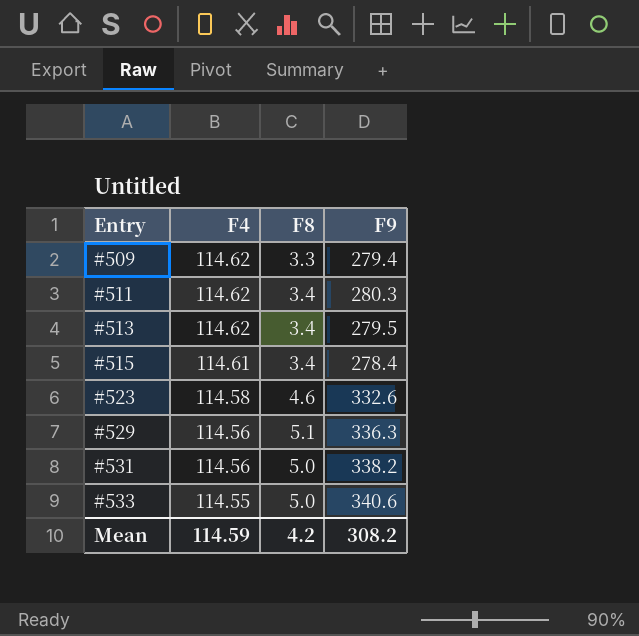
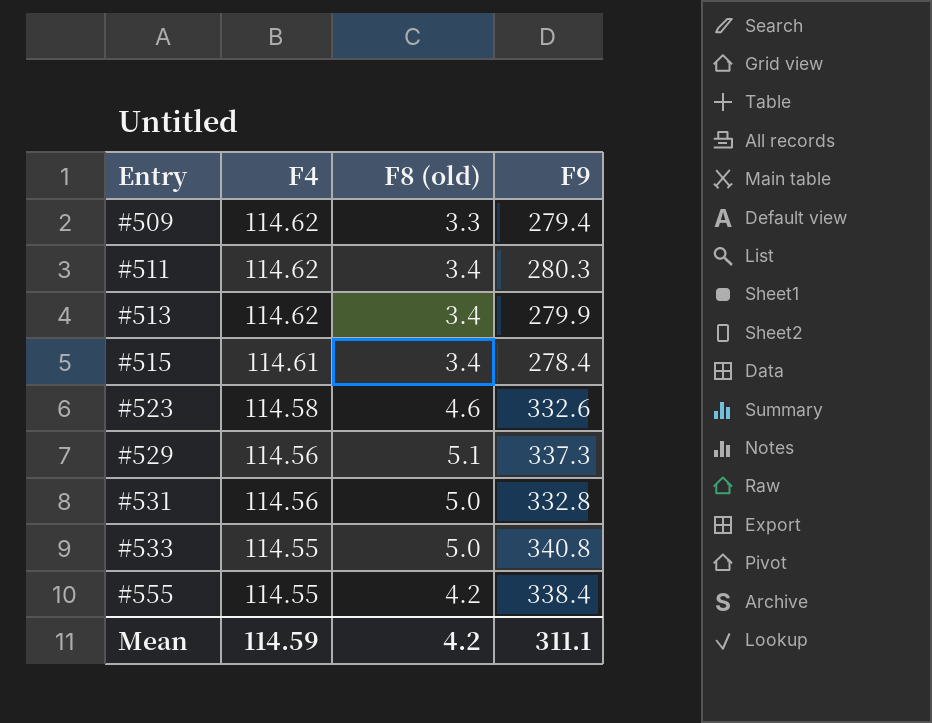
column name: F8 -> F8 (old)
#513 | F9: 279.5 -> 279.9
#529 | F9: 336.3 -> 337.3
#531 | F9: 338.2 -> 332.8
#533 | F9: 340.6 -> 340.8
row #555: none -> 114.55 | 4.2 | 338.4
Mean | F9: 308.2 -> 311.1

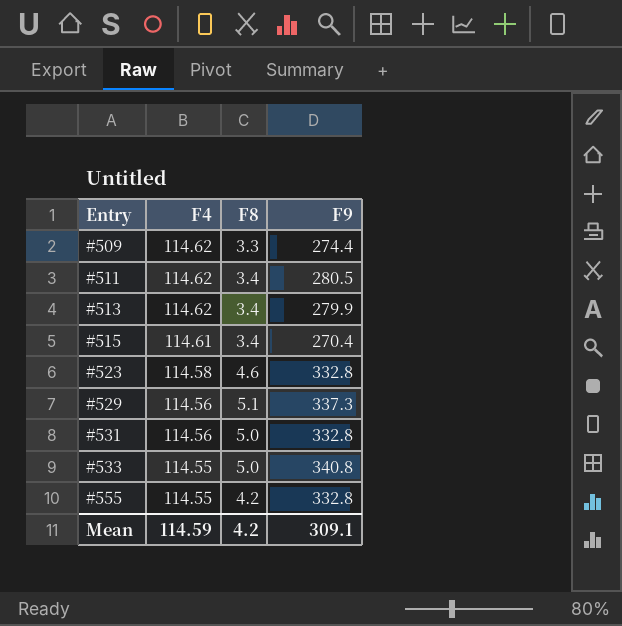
column name: F8 (old) -> F8
#509 | F9: 279.4 -> 274.4
#511 | F9: 280.3 -> 280.5
#515 | F9: 278.4 -> 270.4
#523 | F9: 332.6 -> 332.8
#555 | F9: 338.4 -> 332.8
Mean | F9: 311.1 -> 309.1

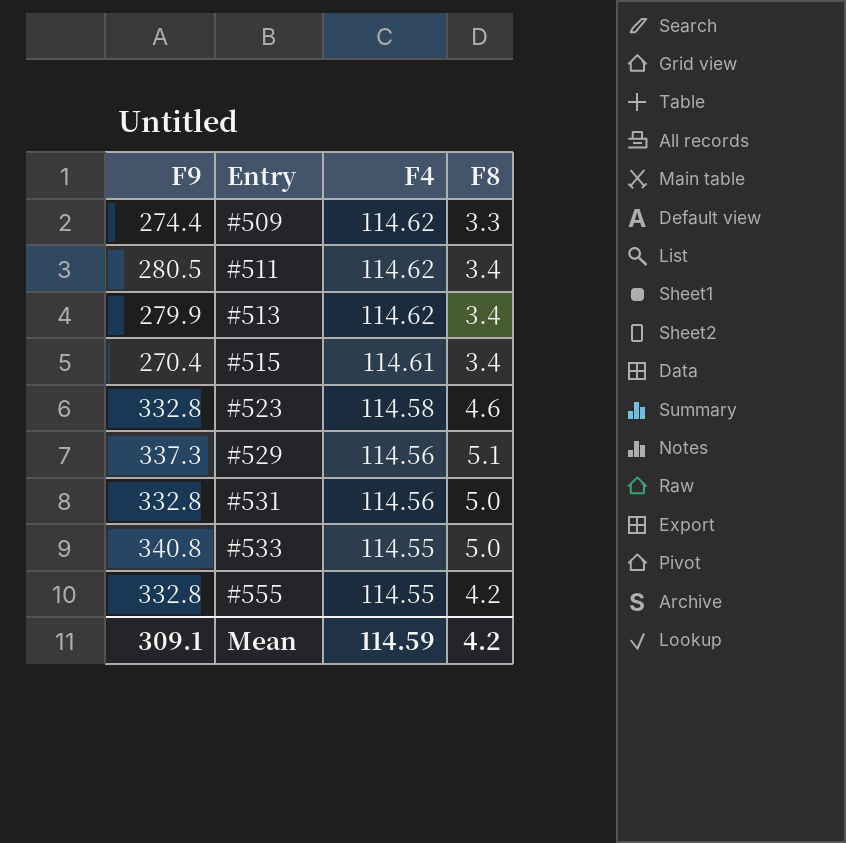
column F9 | position: 4 -> 1

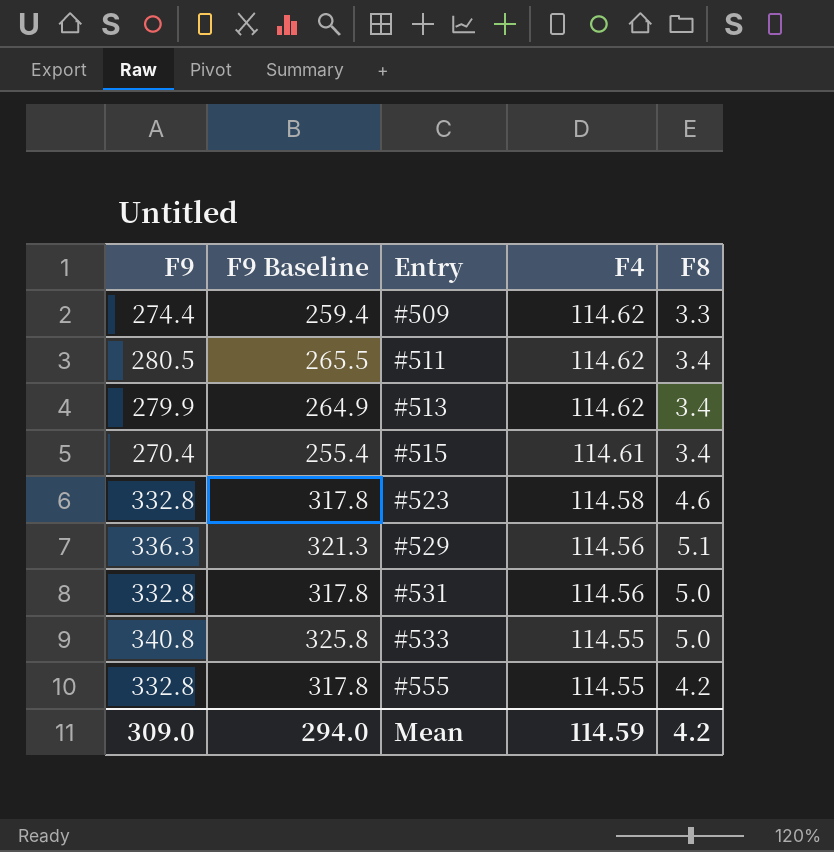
column F9 Baseline | formula: none -> [F9] - 15
#529 | F9: 337.3 -> 336.3
Mean | F9: 309.1 -> 309.0

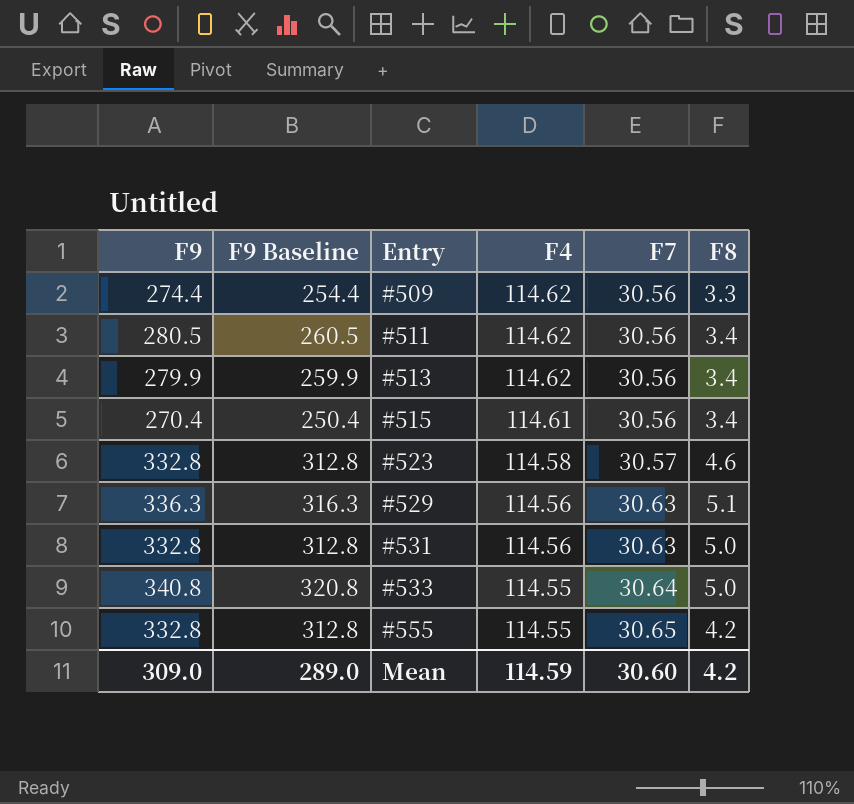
column F9 Baseline | formula: [F9] - 15 -> [F9] - 20
column F7 | position: none -> 5
Mean | F9 Baseline: 294.0 -> 289.0

